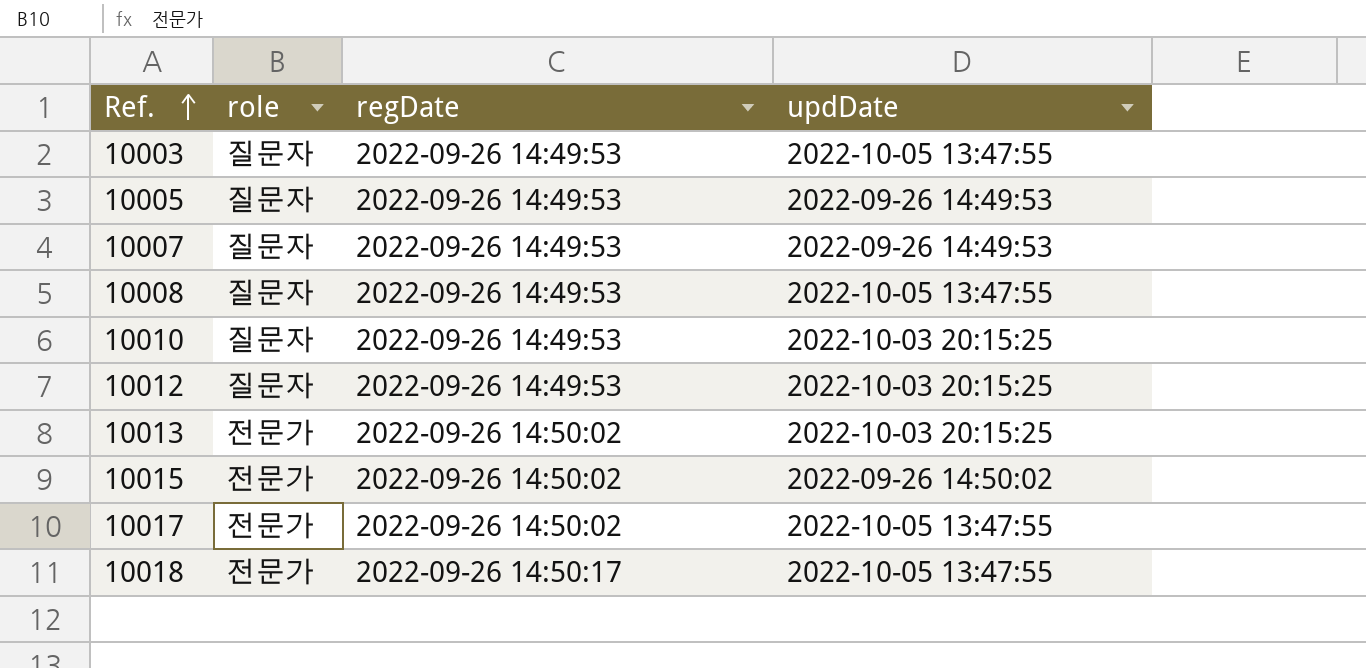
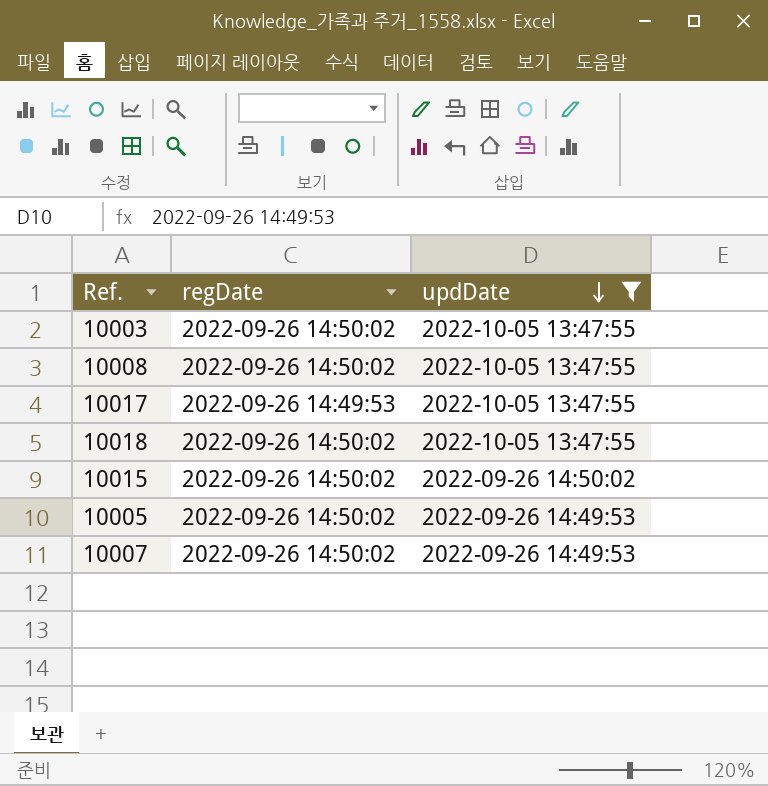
filter: none -> updDate != 2022-10-03 20:15:25
row order: Ref. ascending -> updDate descending
column role | position: 2 -> none
10003 | regDate: 2022-09-26 14:49:53 -> 2022-09-26 14:50:02
10008 | regDate: 2022-09-26 14:49:53 -> 2022-09-26 14:50:02
10017 | regDate: 2022-09-26 14:50:02 -> 2022-09-26 14:49:53
10018 | regDate: 2022-09-26 14:50:17 -> 2022-09-26 14:50:02
10005 | regDate: 2022-09-26 14:49:53 -> 2022-09-26 14:50:02
10007 | regDate: 2022-09-26 14:49:53 -> 2022-09-26 14:50:02

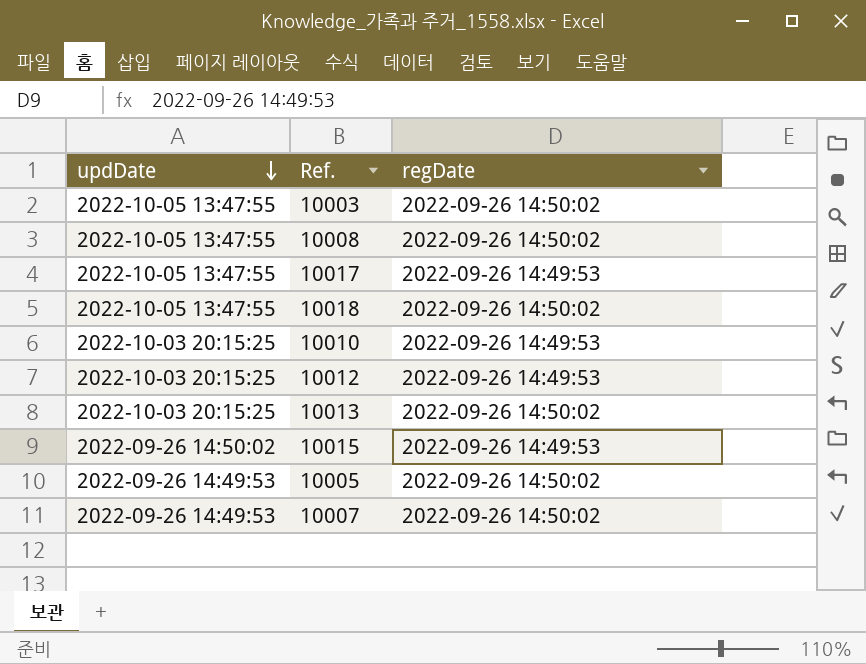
filter: updDate != 2022-10-03 20:15:25 -> none
column updDate | position: 3 -> 1
10015 | regDate: 2022-09-26 14:50:02 -> 2022-09-26 14:49:53

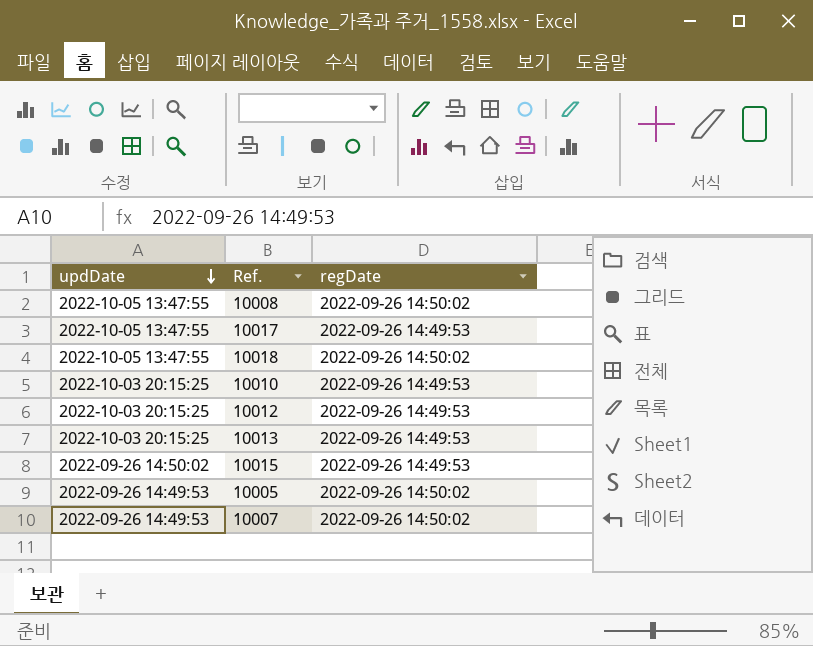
row 10003: 2022-10-05 13:47:55 | 2022-09-26 14:50:02 -> none
10013 | regDate: 2022-09-26 14:50:02 -> 2022-09-26 14:49:53

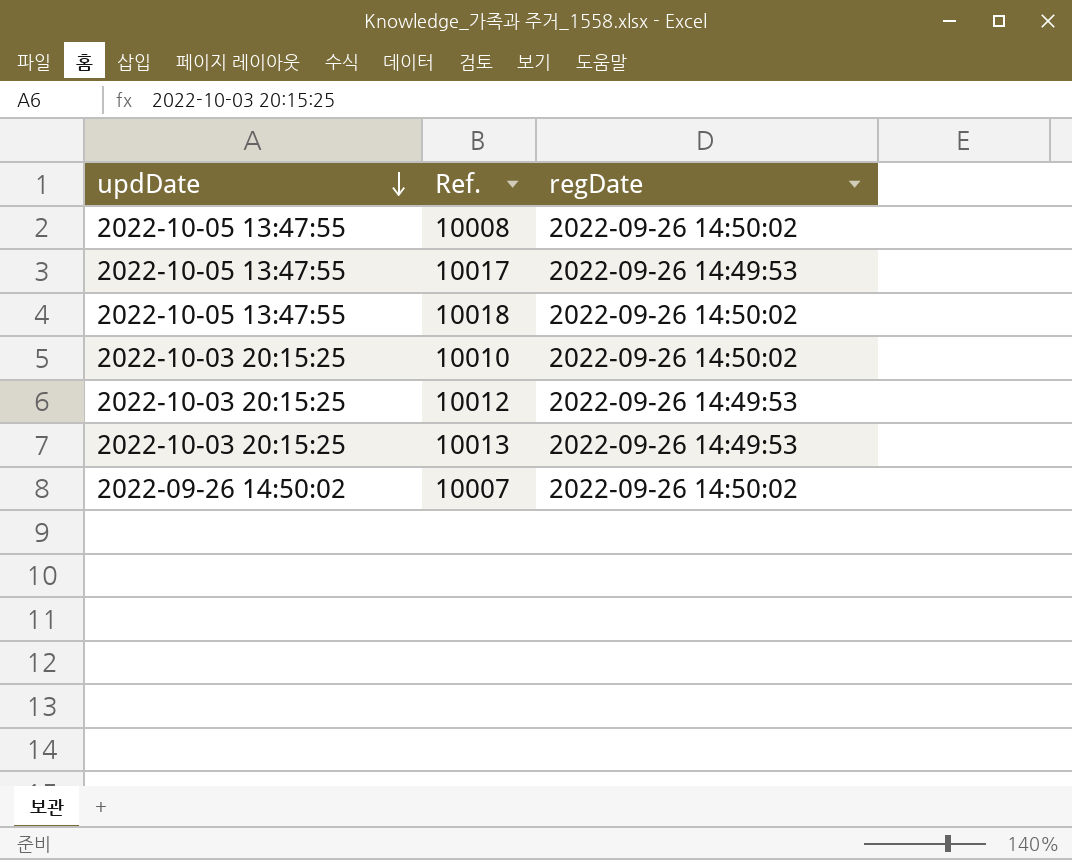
row 10015: 2022-09-26 14:50:02 | 2022-09-26 14:49:53 -> none
row 10005: 2022-09-26 14:49:53 | 2022-09-26 14:50:02 -> none
10010 | regDate: 2022-09-26 14:49:53 -> 2022-09-26 14:50:02
10007 | updDate: 2022-09-26 14:49:53 -> 2022-09-26 14:50:02

